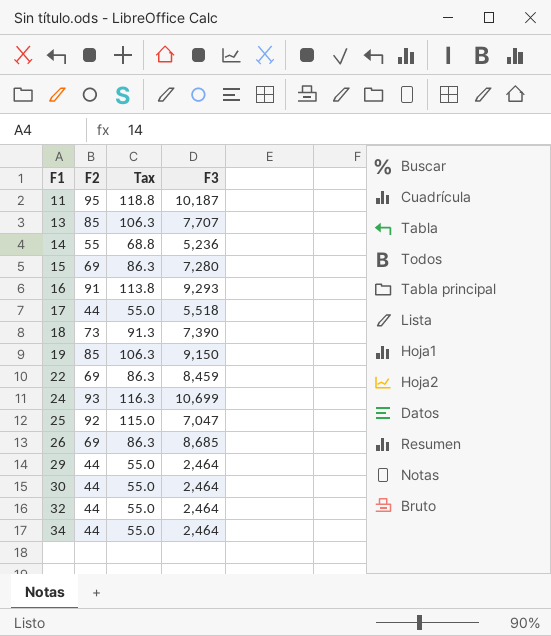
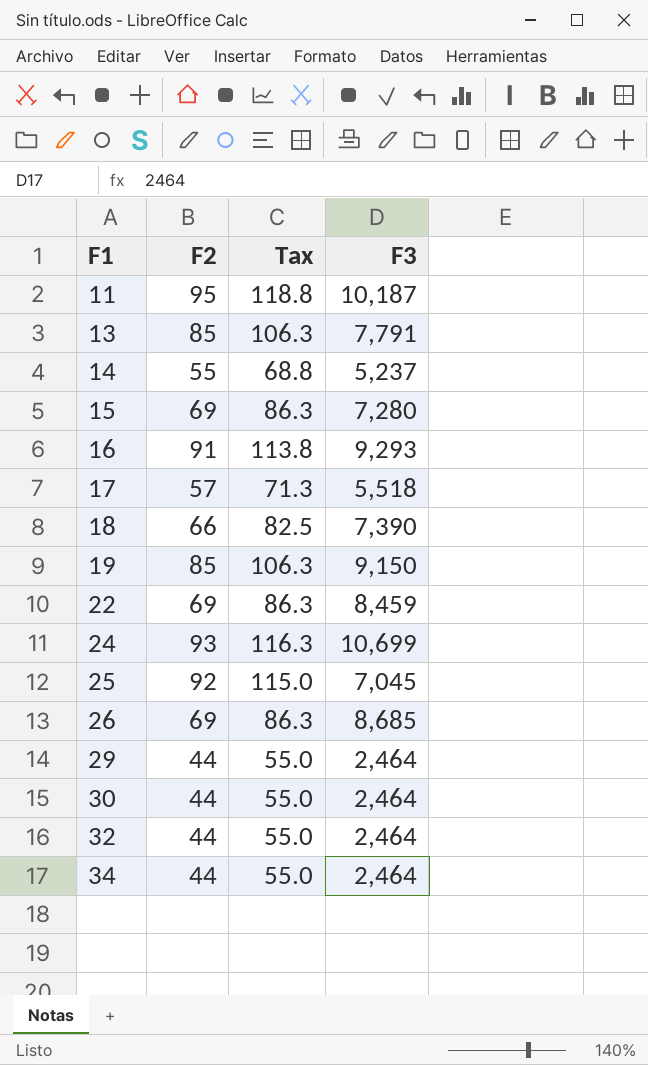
13 | F3: 7,707 -> 7,791
14 | F3: 5,236 -> 5,237
17 | F2: 44 -> 57
17 | Tax: 55.0 -> 71.3
18 | F2: 73 -> 66
18 | Tax: 91.3 -> 82.5
25 | F3: 7,047 -> 7,045

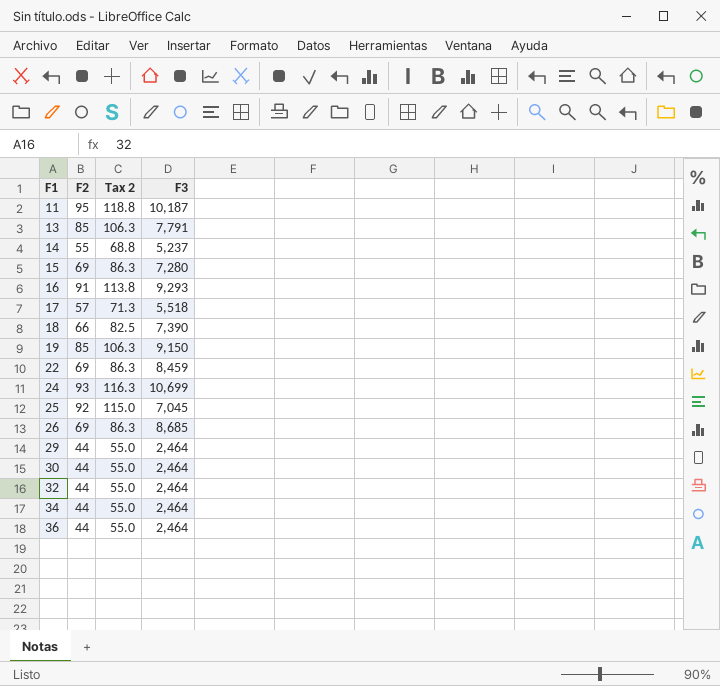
column name: Tax -> Tax 2
row 36: none -> 44 | 55.0 | 2,464

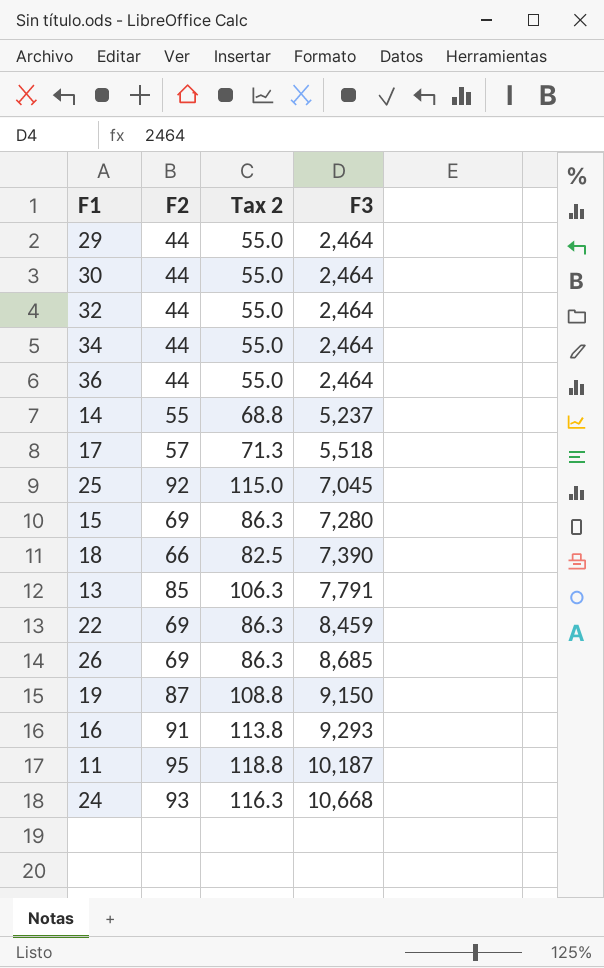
row order: F1 ascending -> F3 ascending
19 | F2: 85 -> 87
19 | Tax 2: 106.3 -> 108.8
24 | F3: 10,699 -> 10,668

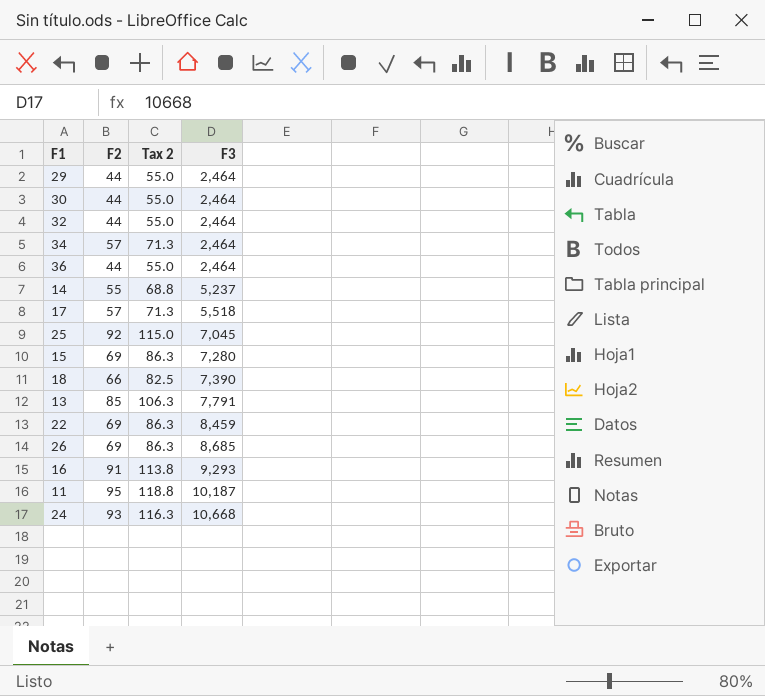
row 19: 87 | 108.8 | 9,150 -> none
34 | F2: 44 -> 57
34 | Tax 2: 55.0 -> 71.3

